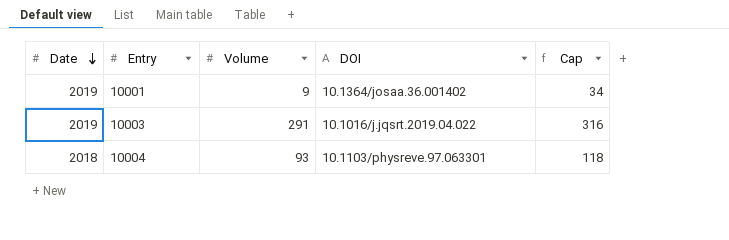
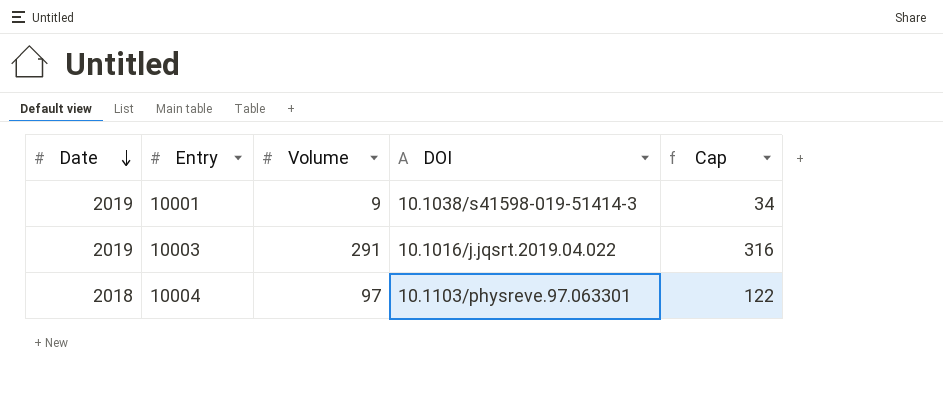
10001 | DOI: 10.1364/josaa.36.001402 -> 10.1038/s41598-019-51414-3
10004 | Volume: 93 -> 97
10004 | Cap: 118 -> 122

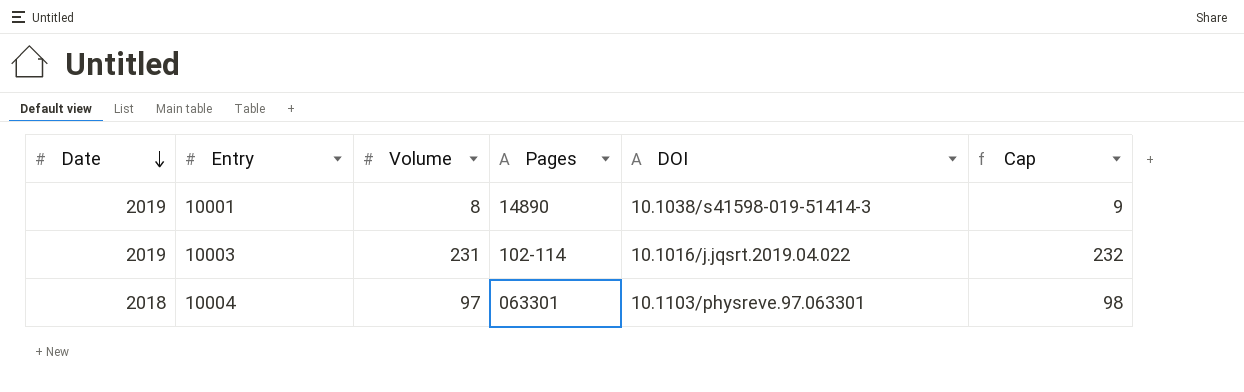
column Pages | position: none -> 4
column Cap | formula: [Volume] + 25 -> [Volume] + 1
10001 | Volume: 9 -> 8
10003 | Volume: 291 -> 231

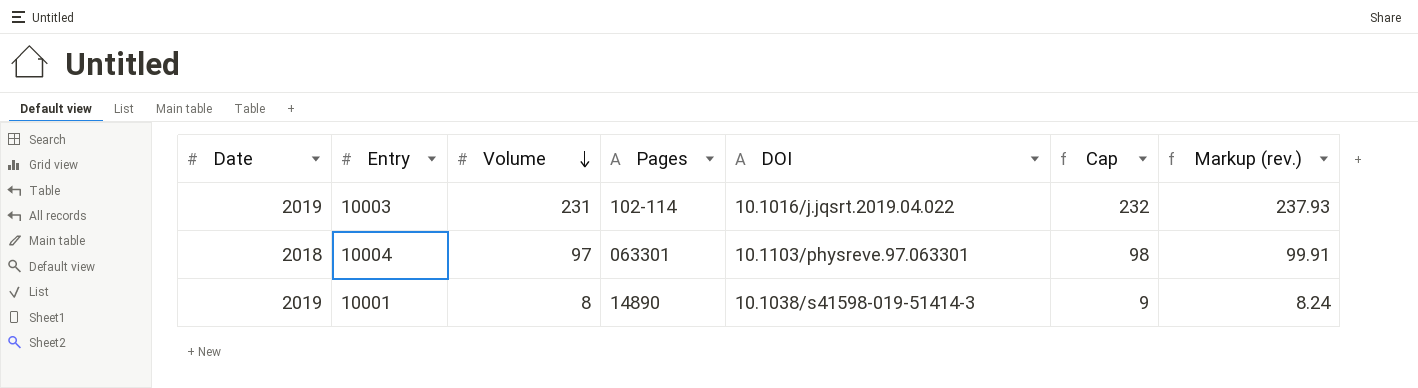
row order: Date descending -> Volume descending
column Markup (rev.) | formula: none -> [Volume] * 1.03

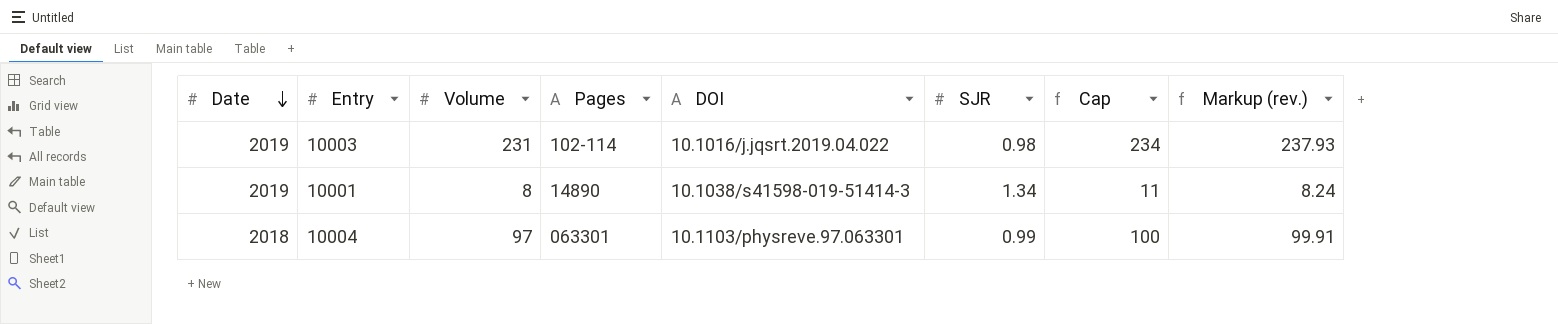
row order: Volume descending -> Date descending
column SJR | position: none -> 6
column Cap | formula: [Volume] + 1 -> [Volume] + 3

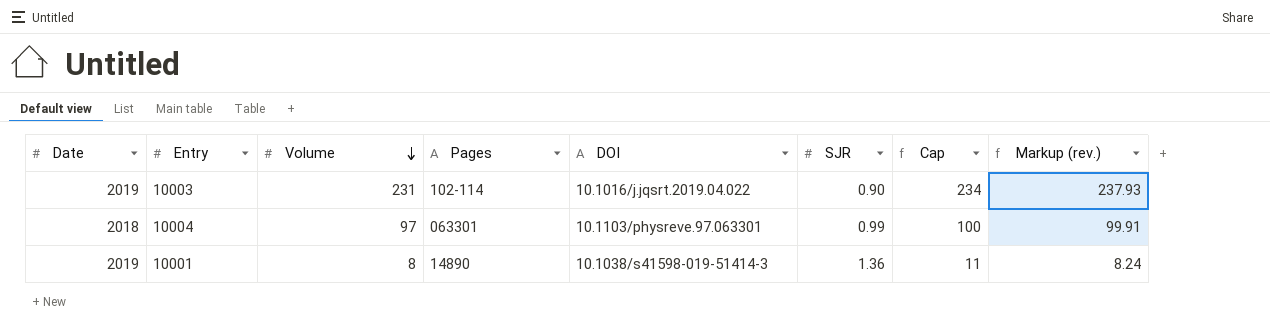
row order: Date descending -> Volume descending
10003 | SJR: 0.98 -> 0.90
10001 | SJR: 1.34 -> 1.36

